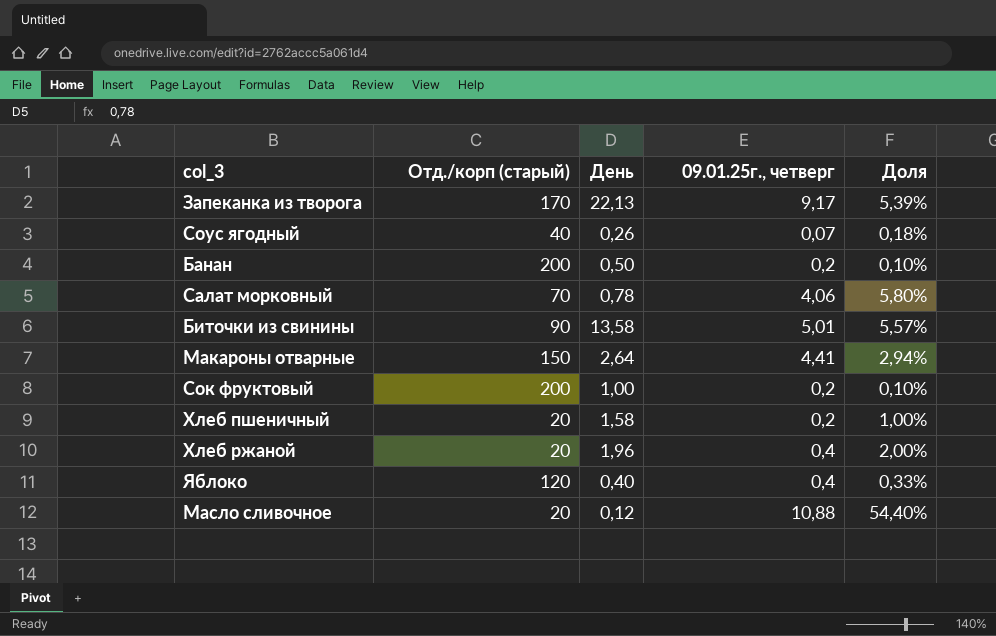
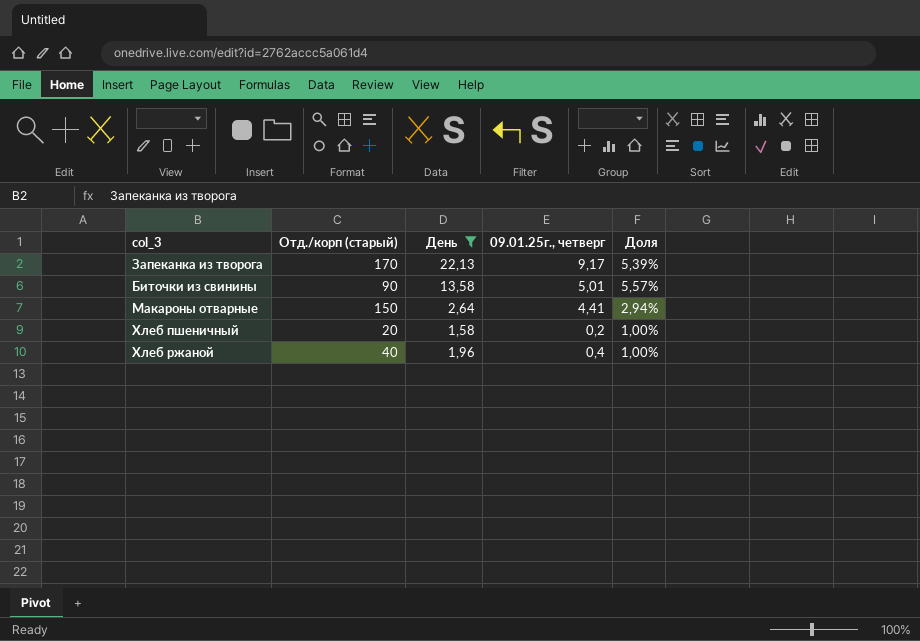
filter: none -> День >= 1,58
Хлеб ржаной | Отд./корп (старый): 20 -> 40
Хлеб ржаной | Доля: 2,00% -> 1,00%

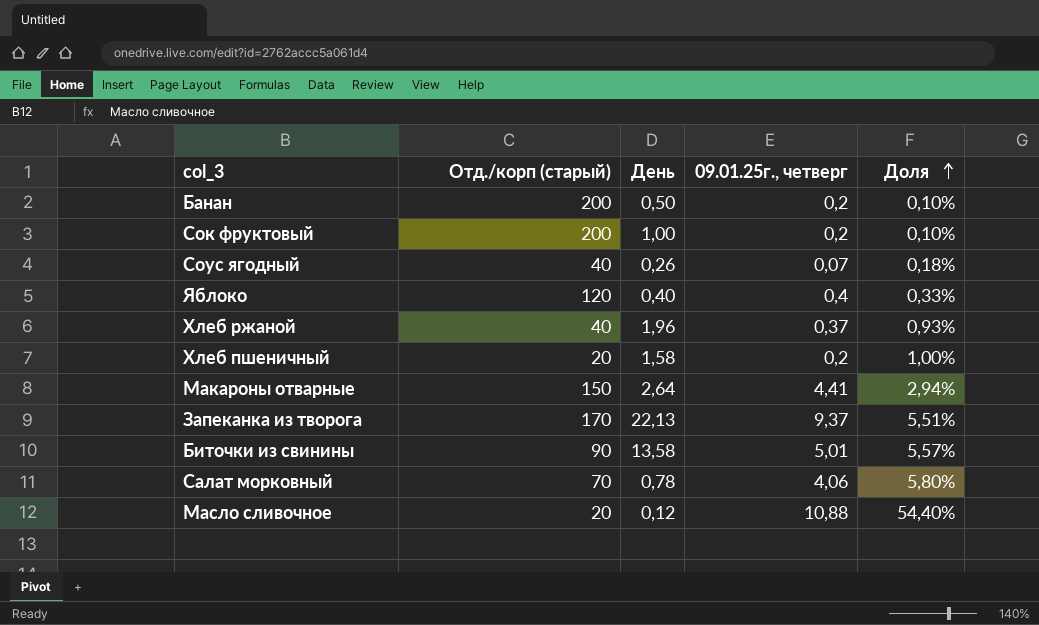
filter: День >= 1,58 -> none
row order: none -> Доля ascending
Хлеб ржаной | 09.01.25г., четверг: 0,4 -> 0,37
Хлеб ржаной | Доля: 1,00% -> 0,93%
Запеканка из творога | 09.01.25г., четверг: 9,17 -> 9,37
Запеканка из творога | Доля: 5,39% -> 5,51%

